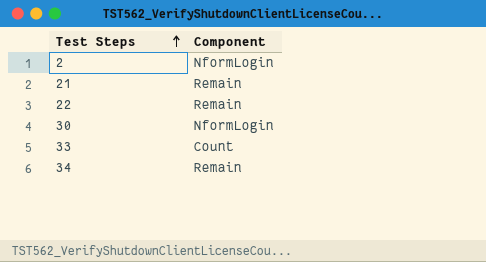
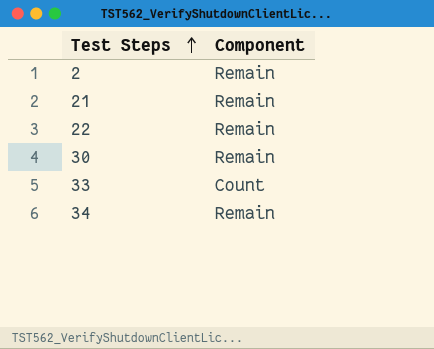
2 | Component: NformLogin -> Remain
30 | Component: NformLogin -> Remain

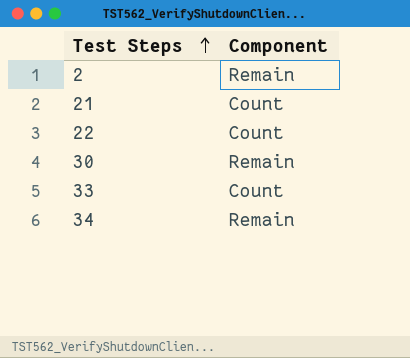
21 | Component: Remain -> Count
22 | Component: Remain -> Count

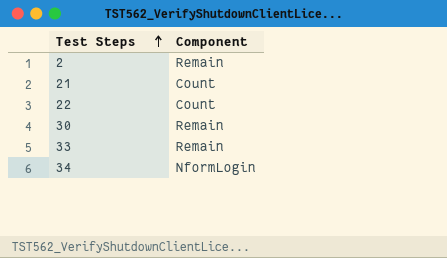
33 | Component: Count -> Remain
34 | Component: Remain -> NformLogin

